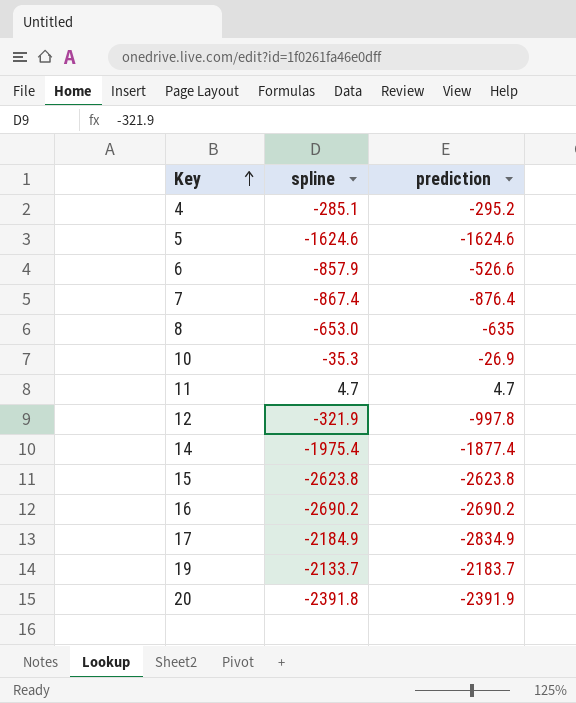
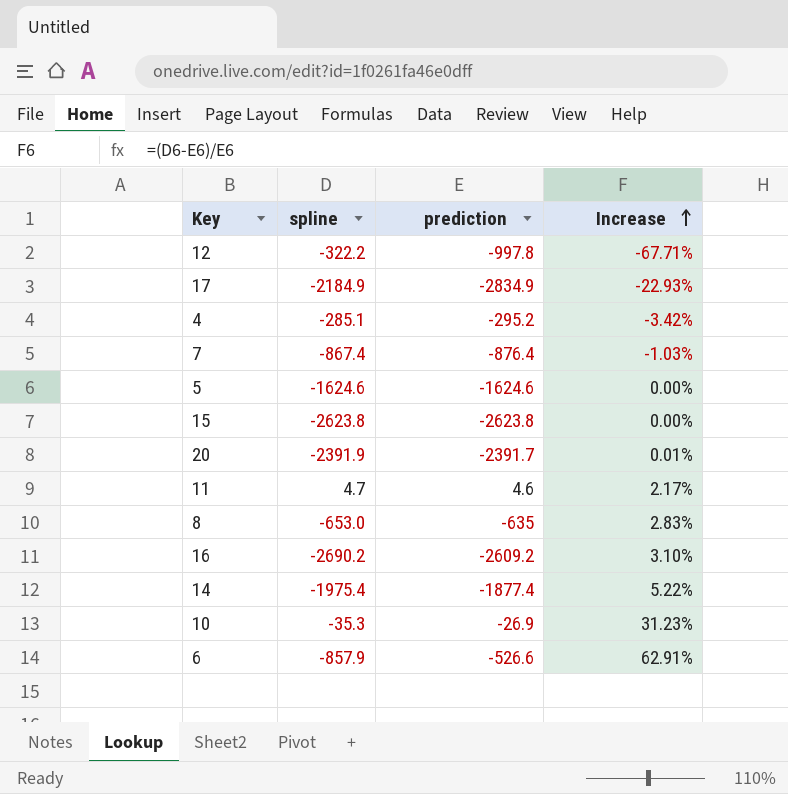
row order: Key ascending -> Increase ascending
column Increase | formula: none -> ([spline] - [prediction]) / [prediction]
row 19: -2133.7 | -2183.7 -> none
12 | spline: -321.9 -> -322.2
20 | spline: -2391.8 -> -2391.9
20 | prediction: -2391.9 -> -2391.7
11 | prediction: 4.7 -> 4.6
16 | prediction: -2690.2 -> -2609.2

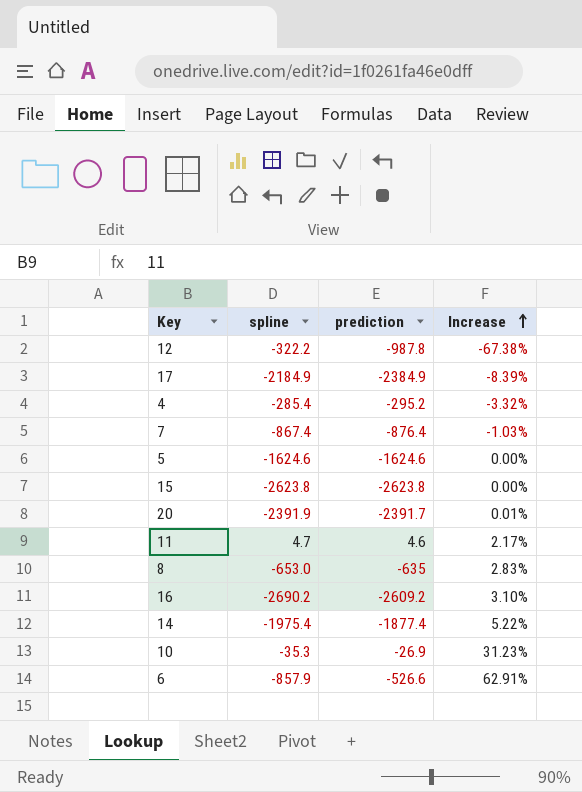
12 | prediction: -997.8 -> -987.8
12 | Increase: -67.71% -> -67.38%
17 | prediction: -2834.9 -> -2384.9
17 | Increase: -22.93% -> -8.39%
4 | spline: -285.1 -> -285.4
4 | Increase: -3.42% -> -3.32%

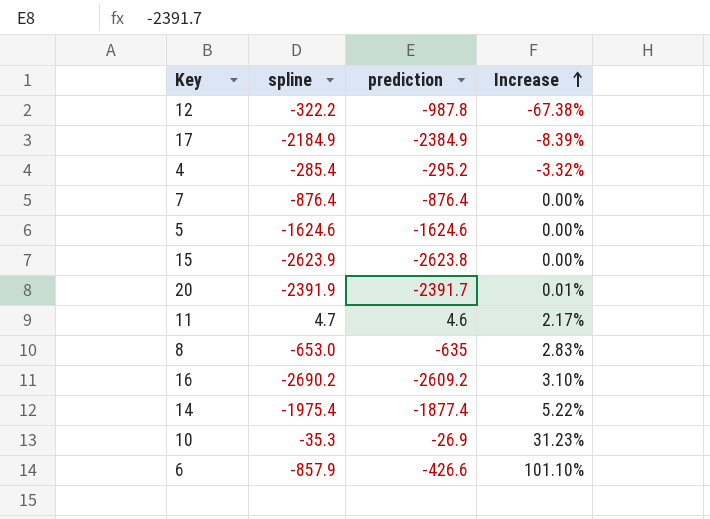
7 | spline: -867.4 -> -876.4
7 | Increase: -1.03% -> 0.00%
15 | spline: -2623.8 -> -2623.9
6 | prediction: -526.6 -> -426.6
6 | Increase: 62.91% -> 101.10%

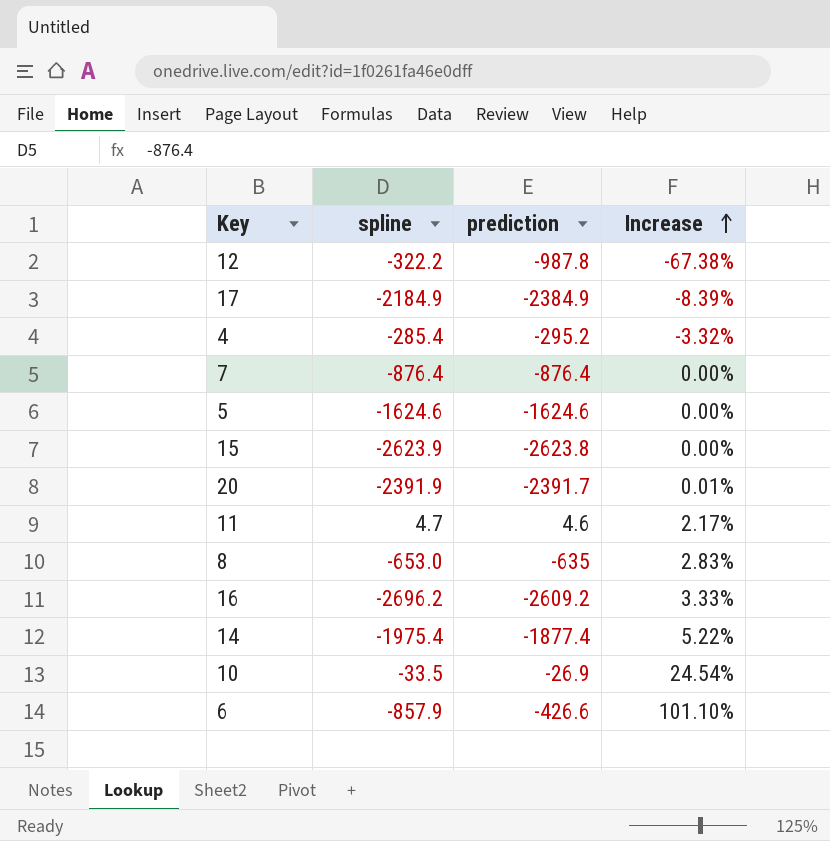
16 | spline: -2690.2 -> -2696.2
16 | Increase: 3.10% -> 3.33%
10 | spline: -35.3 -> -33.5
10 | Increase: 31.23% -> 24.54%

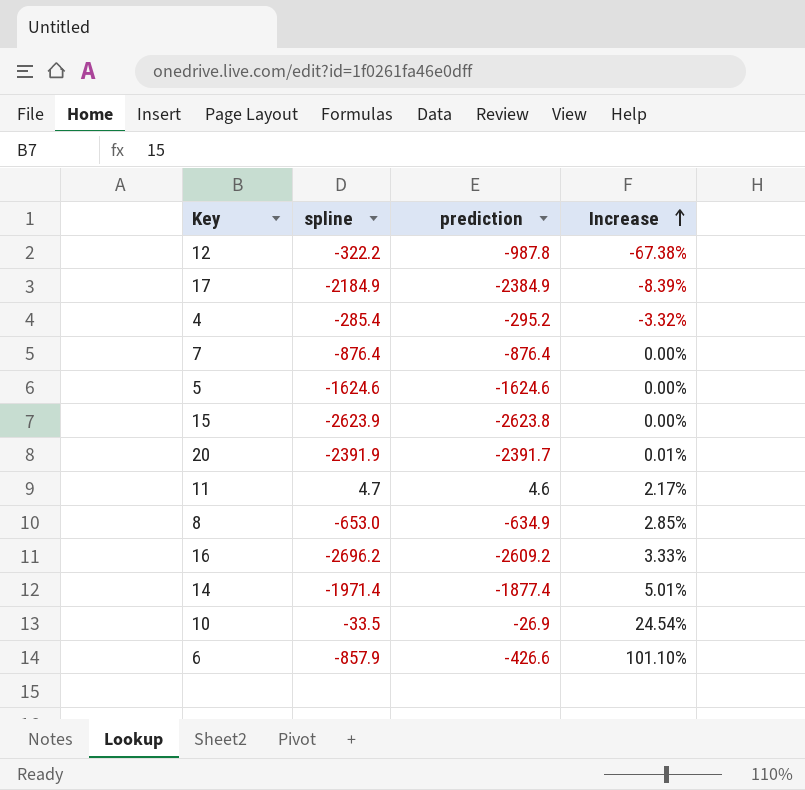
8 | prediction: -635 -> -634.9
8 | Increase: 2.83% -> 2.85%
14 | spline: -1975.4 -> -1971.4
14 | Increase: 5.22% -> 5.01%

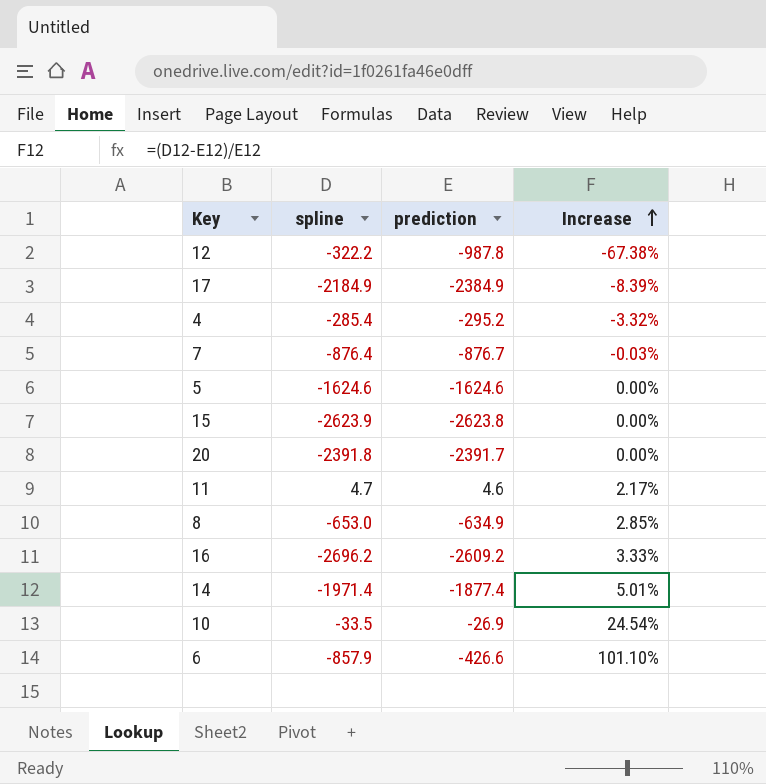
7 | prediction: -876.4 -> -876.7
7 | Increase: 0.00% -> -0.03%
20 | spline: -2391.9 -> -2391.8
20 | Increase: 0.01% -> 0.00%

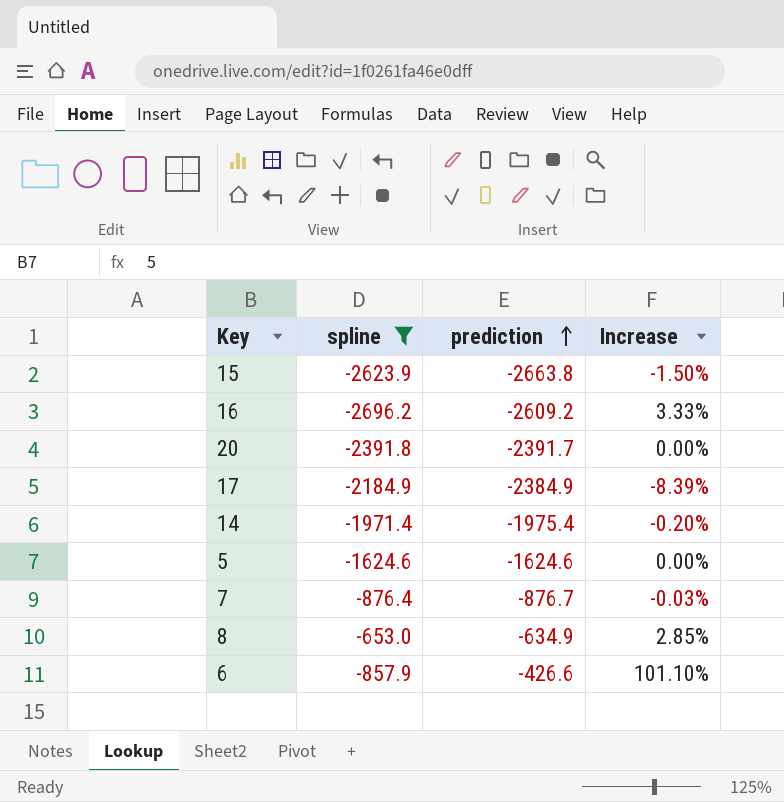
filter: none -> spline <= -653.0
row order: Increase ascending -> prediction ascending
15 | prediction: -2623.8 -> -2663.8
15 | Increase: 0.00% -> -1.50%
14 | prediction: -1877.4 -> -1975.4
14 | Increase: 5.01% -> -0.20%

